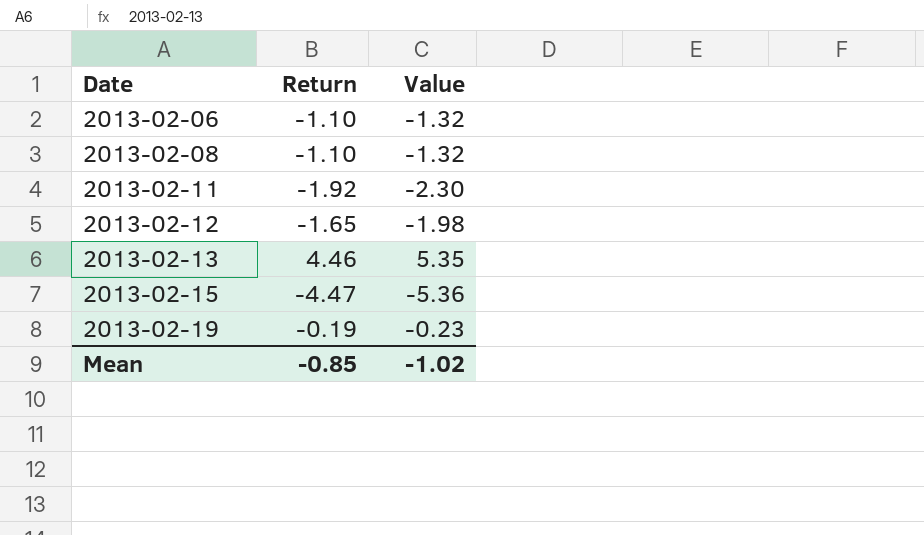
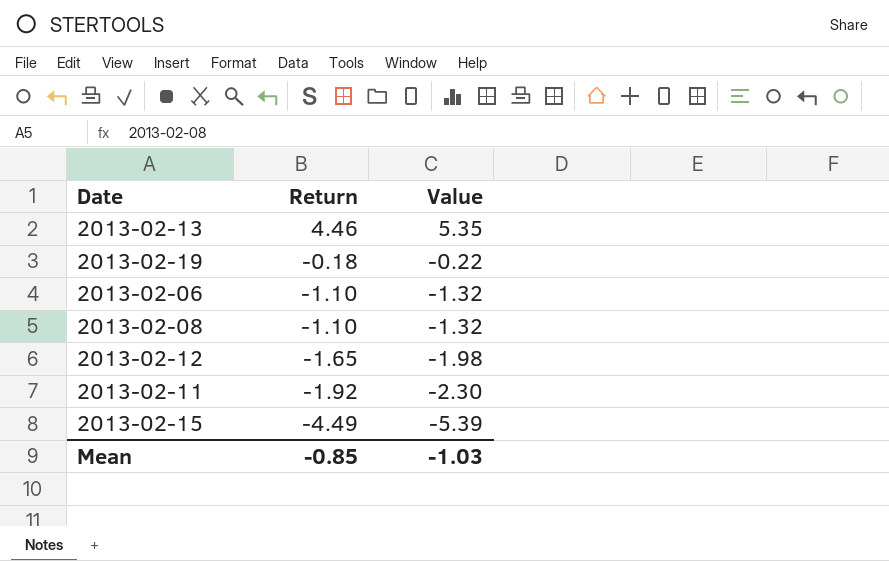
row order: Date ascending -> Return descending
2013-02-19 | Return: -0.19 -> -0.18
2013-02-19 | Value: -0.23 -> -0.22
2013-02-15 | Return: -4.47 -> -4.49
2013-02-15 | Value: -5.36 -> -5.39
Mean | Value: -1.02 -> -1.03

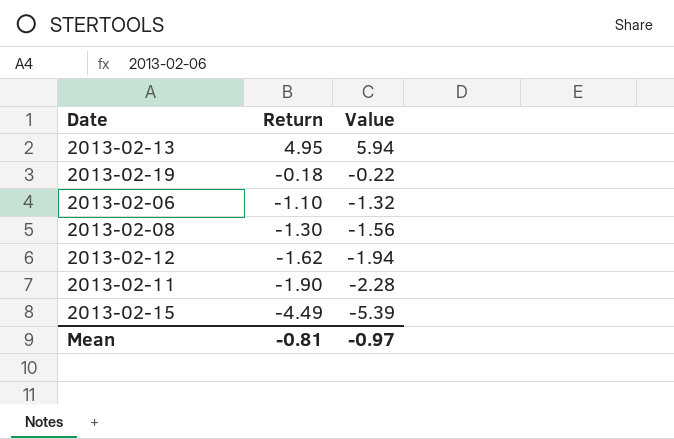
2013-02-13 | Return: 4.46 -> 4.95
2013-02-13 | Value: 5.35 -> 5.94
2013-02-08 | Return: -1.10 -> -1.30
2013-02-08 | Value: -1.32 -> -1.56
2013-02-12 | Return: -1.65 -> -1.62
2013-02-12 | Value: -1.98 -> -1.94
2013-02-11 | Return: -1.92 -> -1.90
2013-02-11 | Value: -2.30 -> -2.28
Mean | Return: -0.85 -> -0.81
Mean | Value: -1.03 -> -0.97

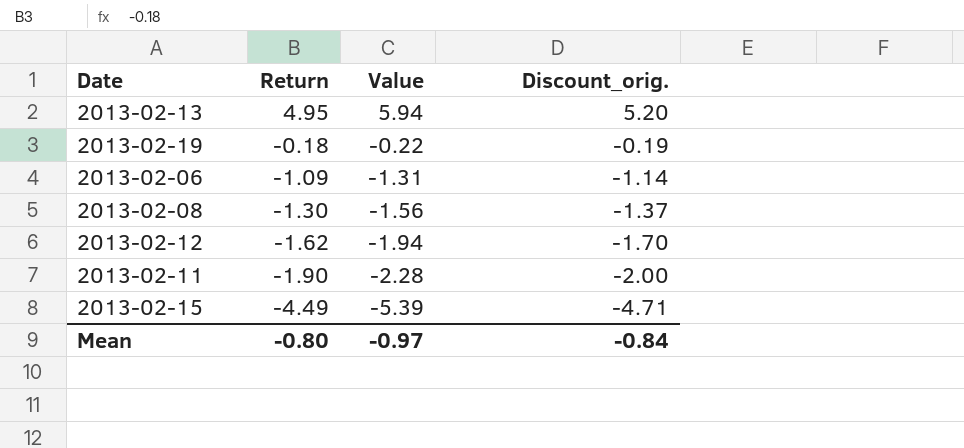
column Discount_orig. | formula: none -> [Return] * 1.05
2013-02-06 | Return: -1.10 -> -1.09
2013-02-06 | Value: -1.32 -> -1.31
Mean | Return: -0.81 -> -0.80

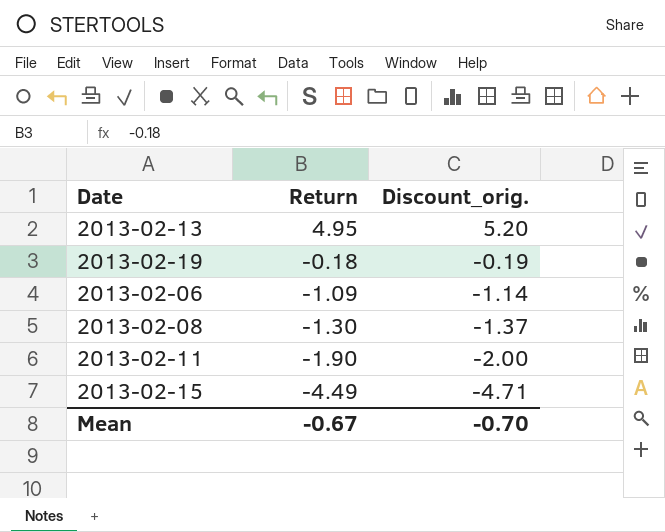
column Value | formula: [Return] * 1.2 -> none
row 2013-02-12: -1.62 | -1.94 | -1.70 -> none
Mean | Return: -0.80 -> -0.67
Mean | Discount_orig.: -0.84 -> -0.70

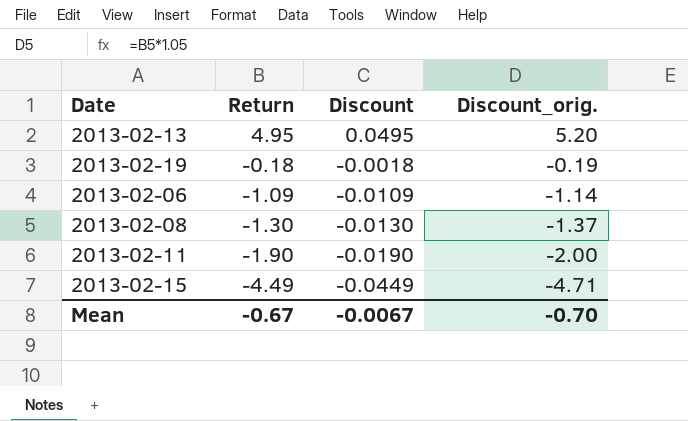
column Discount | formula: none -> [Return] * 0.01

